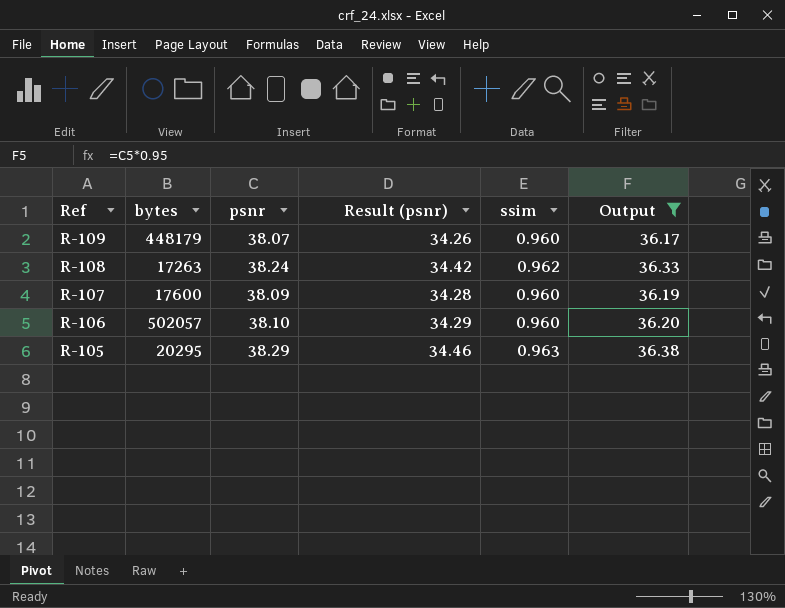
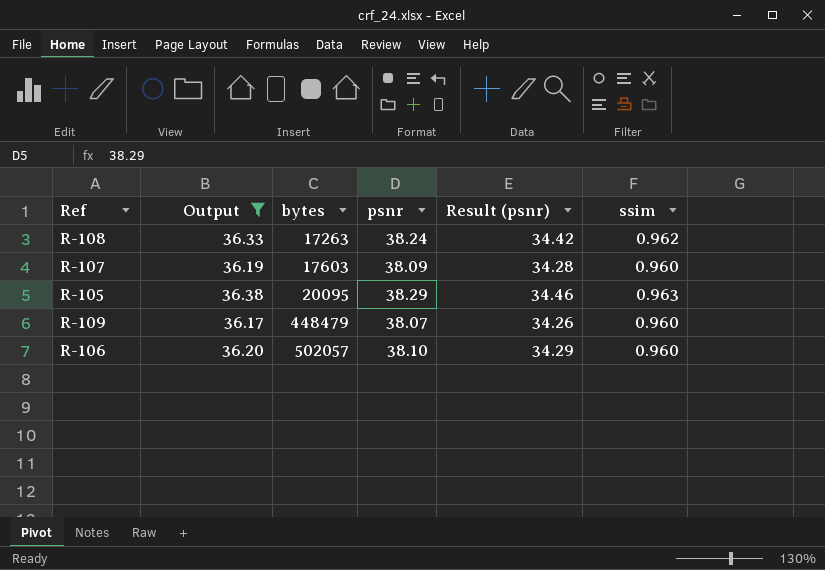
row order: Ref descending -> bytes ascending
column Output | position: 6 -> 2
R-107 | bytes: 17600 -> 17603
R-105 | bytes: 20295 -> 20095
R-109 | bytes: 448179 -> 448479

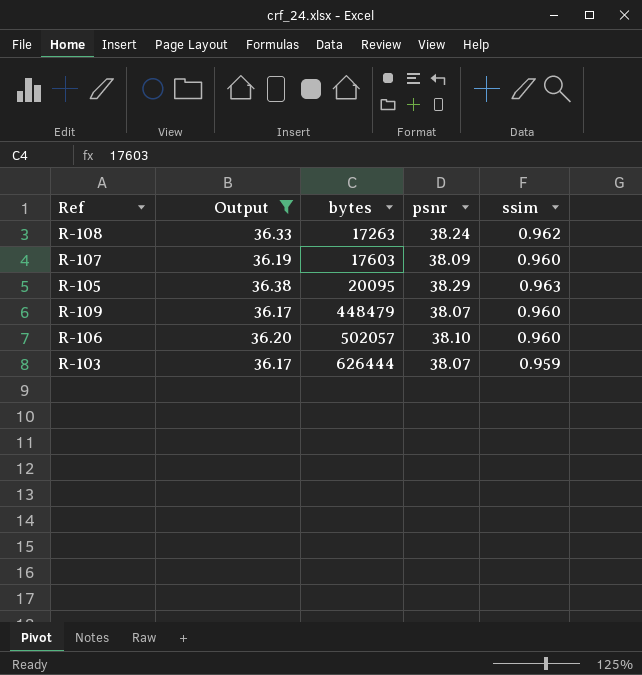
column Result (psnr) | formula: [psnr] * 0.9 -> none
row R-103: none -> 36.17 | 626444 | 38.07 | 0.959

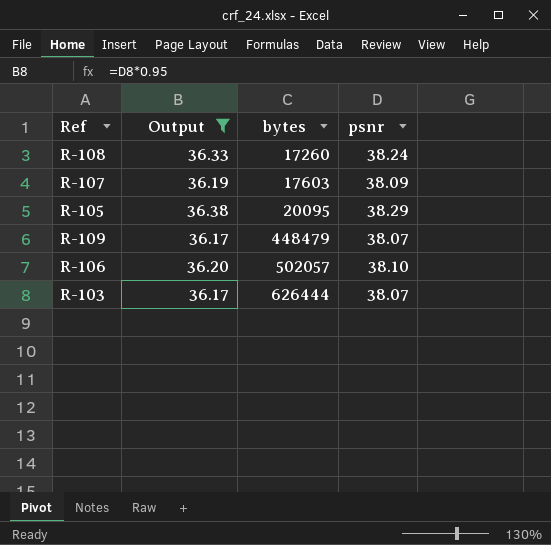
column ssim | position: 5 -> none
R-108 | bytes: 17263 -> 17260

